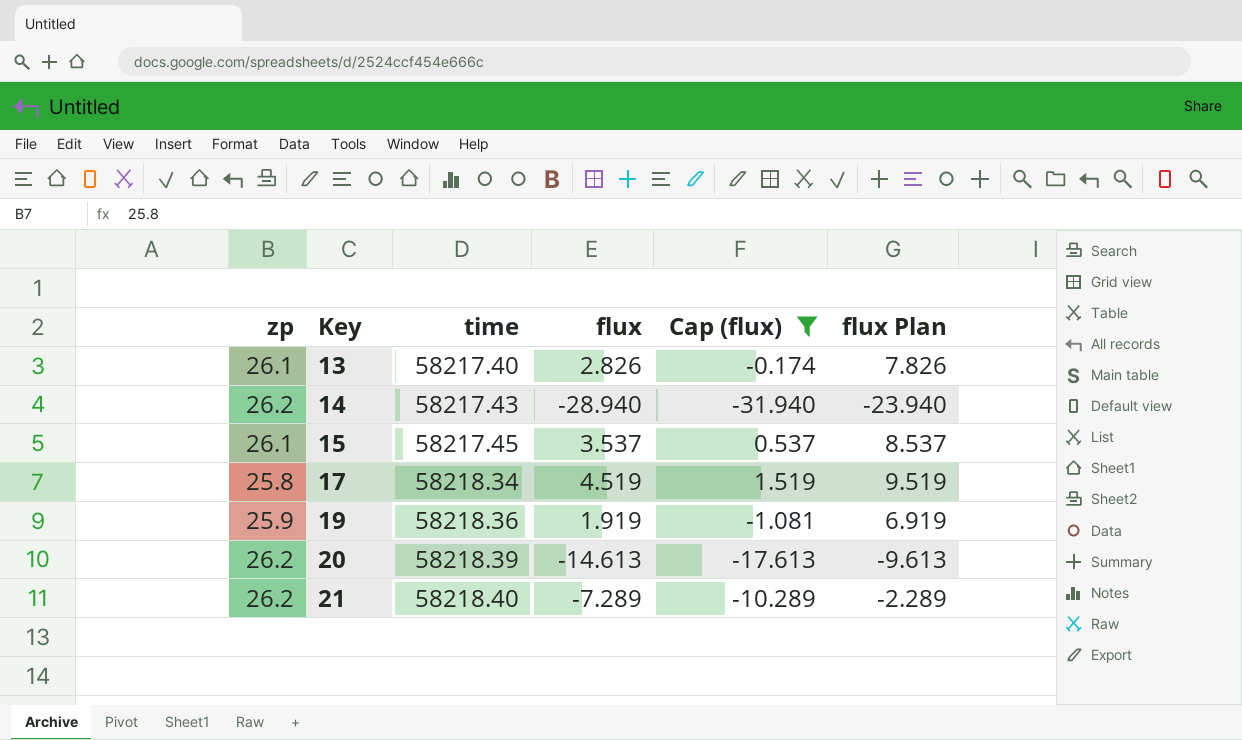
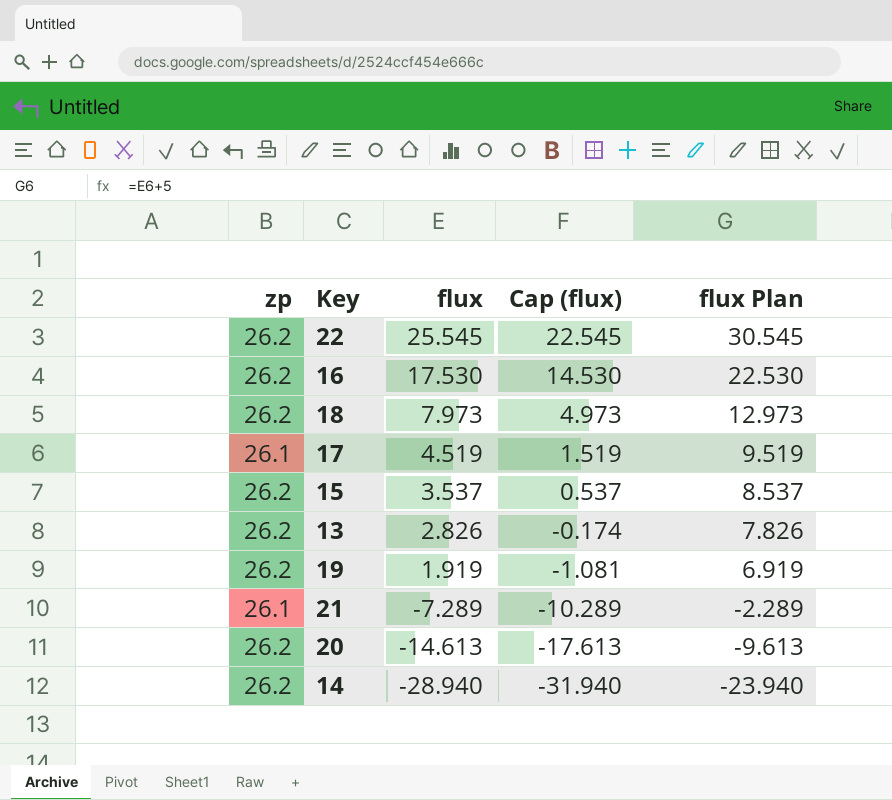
filter: Cap (flux) <= 1.519 -> none
row order: Key ascending -> flux descending
column time | position: 3 -> none
17 | zp: 25.8 -> 26.1
15 | zp: 26.1 -> 26.2
13 | zp: 26.1 -> 26.2
19 | zp: 25.9 -> 26.2
21 | zp: 26.2 -> 26.1

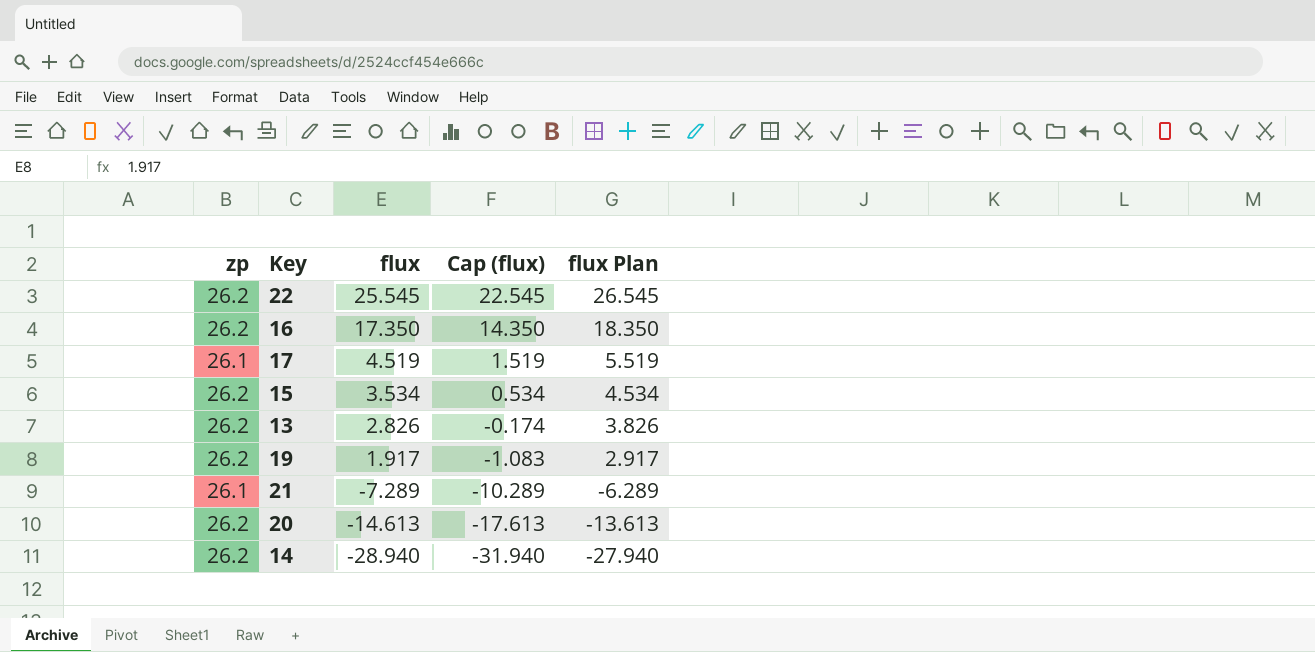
column flux Plan | formula: [flux] + 5 -> [flux] + 1
row 18: 26.2 | 7.973 | 4.973 | 12.973 -> none
16 | flux: 17.530 -> 17.350
16 | Cap (flux): 14.530 -> 14.350
15 | flux: 3.537 -> 3.534
15 | Cap (flux): 0.537 -> 0.534
19 | flux: 1.919 -> 1.917
19 | Cap (flux): -1.081 -> -1.083

